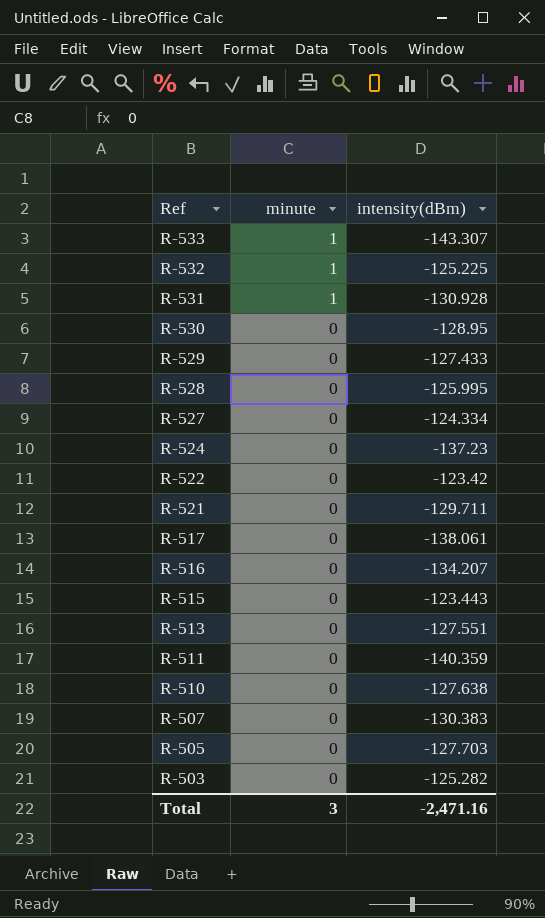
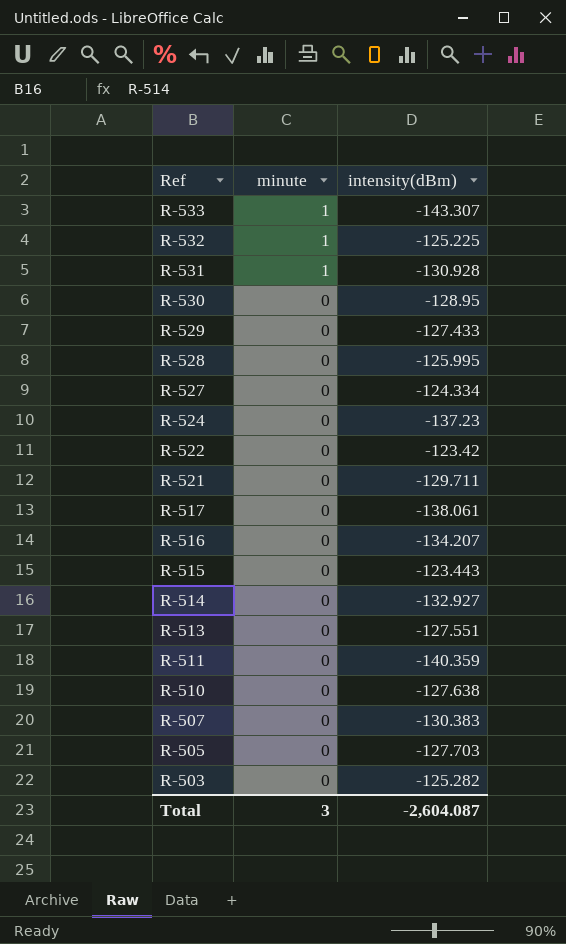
row R-514: none -> 0 | -132.927
Total | intensity(dBm): -2,471.16 -> -2,604.087

